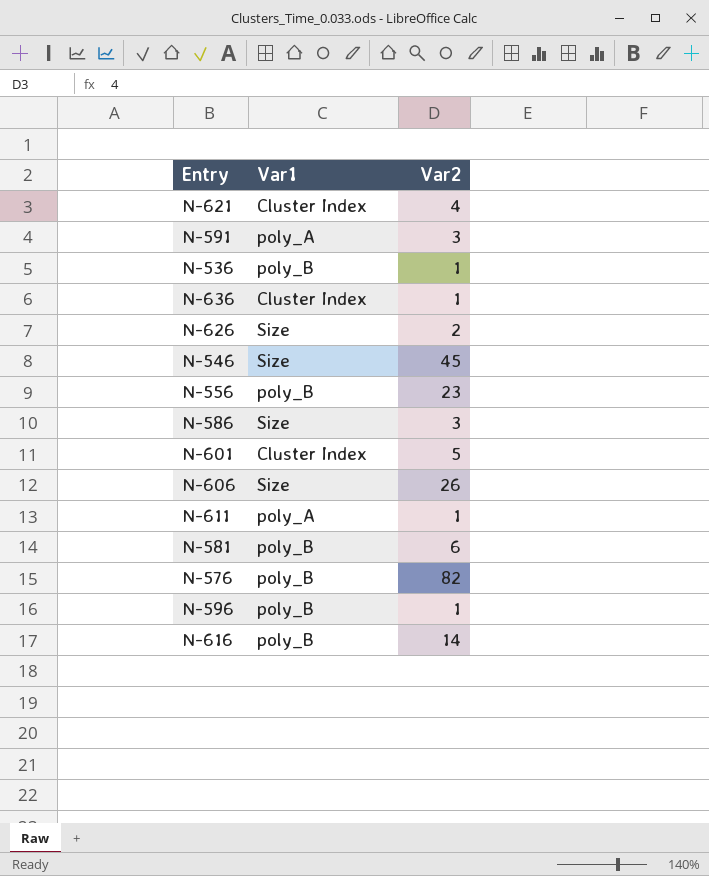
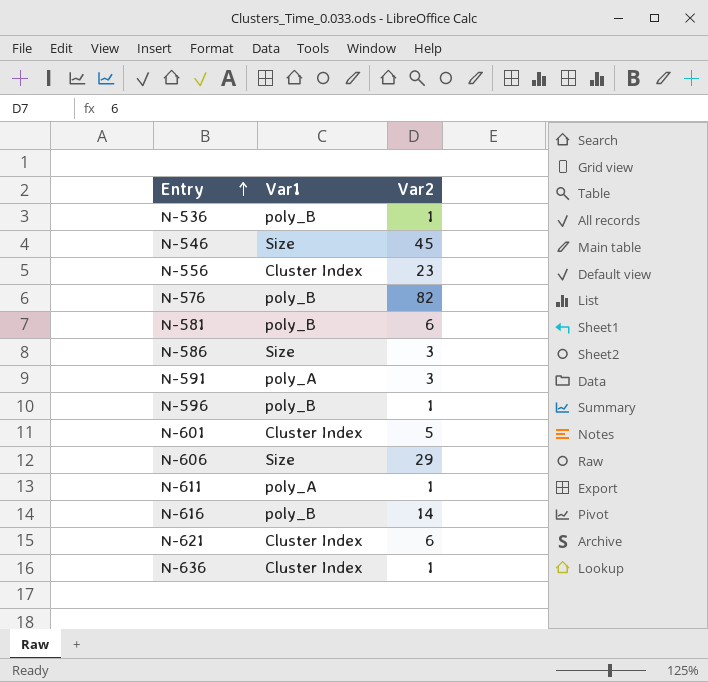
row order: none -> Entry ascending
row N-626: Size | 2 -> none
N-556 | Var1: poly_B -> Cluster Index
N-606 | Var2: 26 -> 29
N-621 | Var2: 4 -> 6

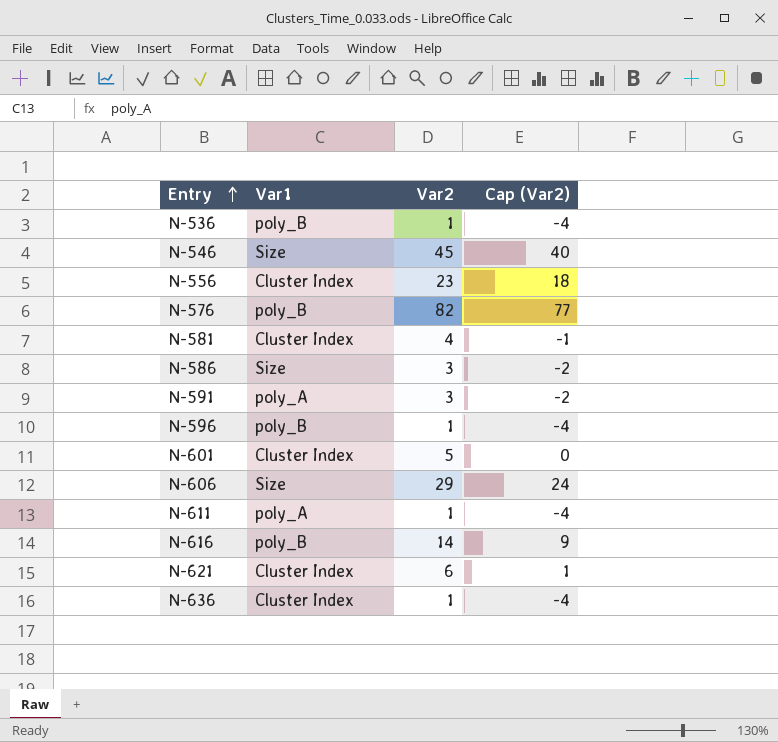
column Cap (Var2) | formula: none -> [Var2] - 5
N-581 | Var1: poly_B -> Cluster Index
N-581 | Var2: 6 -> 4

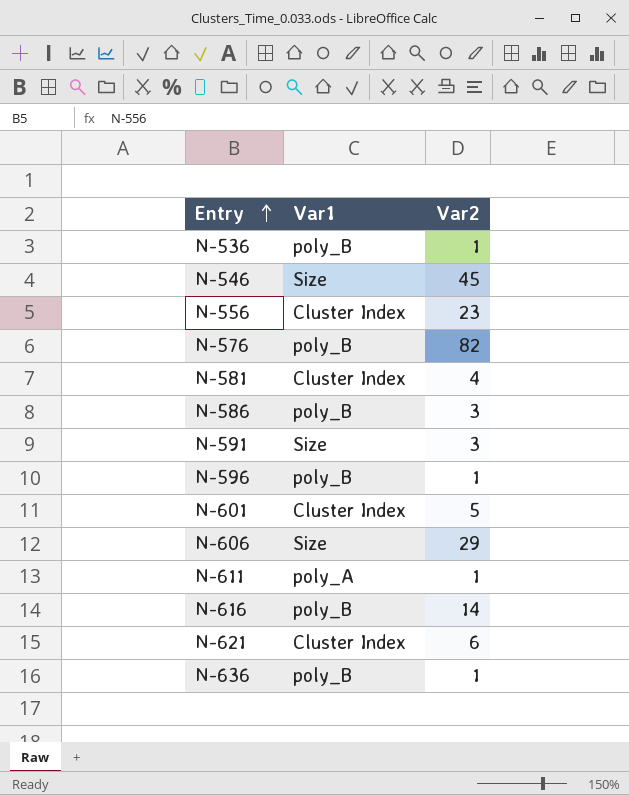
column Cap (Var2) | formula: [Var2] - 5 -> none
N-586 | Var1: Size -> poly_B
N-591 | Var1: poly_A -> Size
N-636 | Var1: Cluster Index -> poly_B

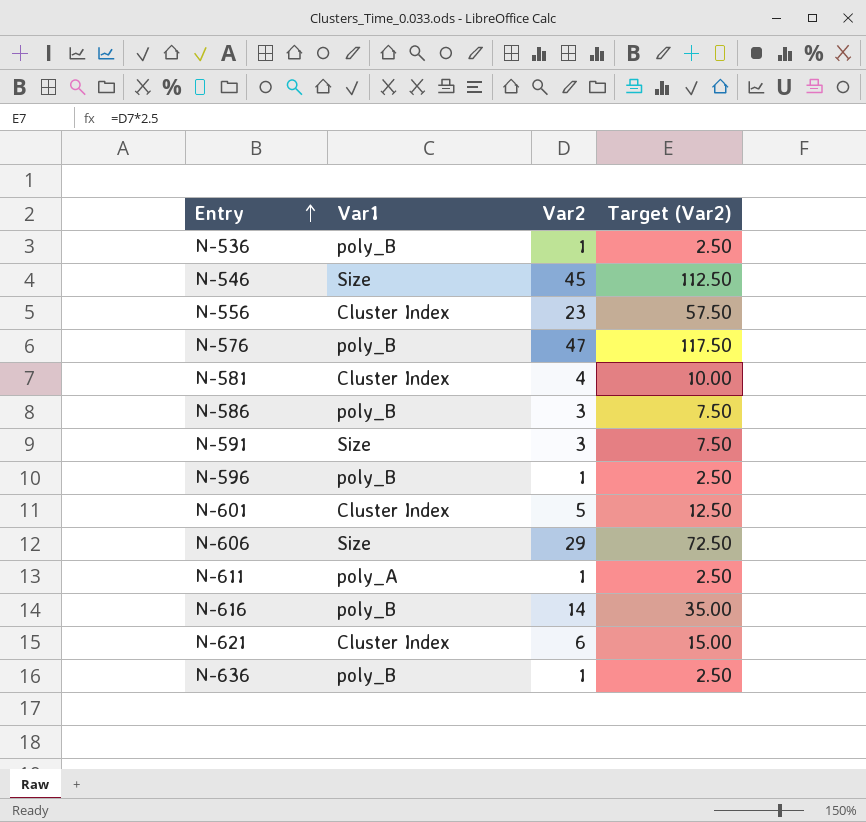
column Target (Var2) | formula: none -> [Var2] * 2.5
N-576 | Var2: 82 -> 47

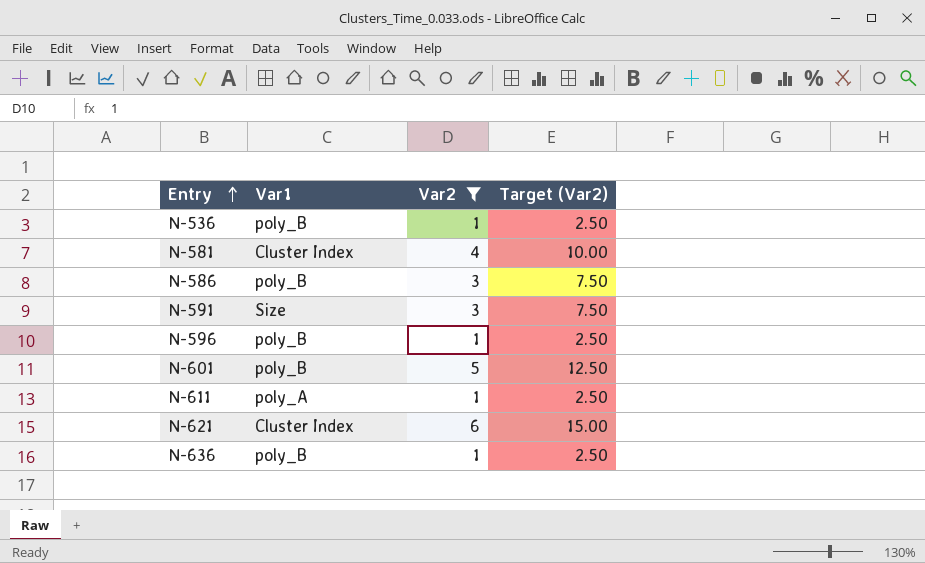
filter: none -> Var2 <= 6
N-601 | Var1: Cluster Index -> poly_B

